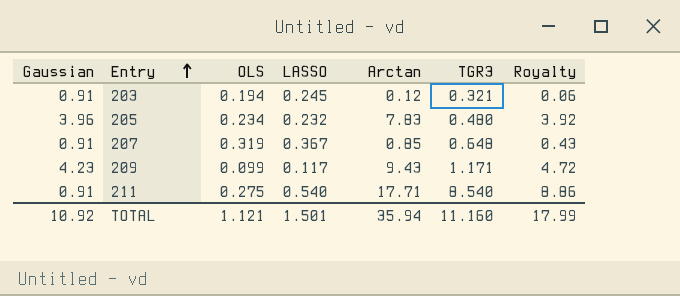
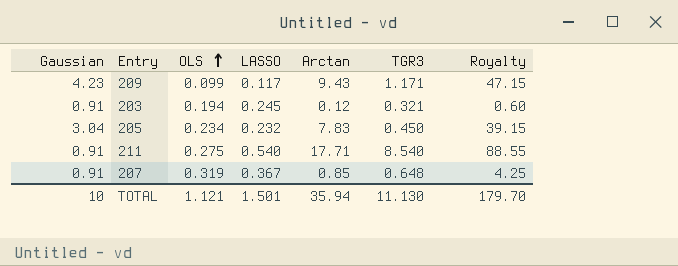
row order: Entry ascending -> OLS ascending
column Royalty | formula: [Arctan] * 0.5 -> [Arctan] * 5
205 | Gaussian: 3.96 -> 3.04
205 | TGR3: 0.480 -> 0.450
TOTAL | Gaussian: 10.92 -> 10
TOTAL | TGR3: 11.160 -> 11.130
TOTAL | Royalty: 17.99 -> 179.70

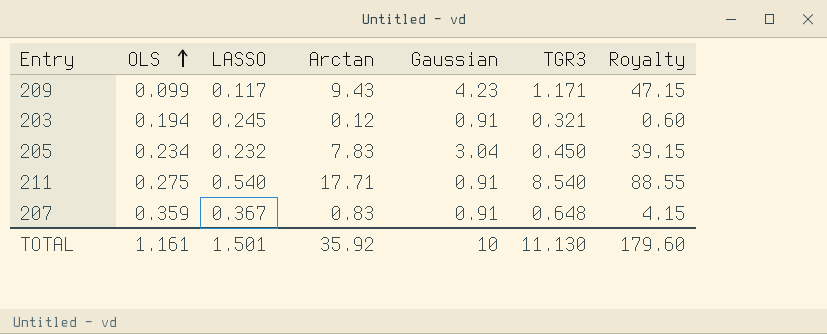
column Gaussian | position: 1 -> 5
207 | OLS: 0.319 -> 0.359
207 | Arctan: 0.85 -> 0.83
207 | Royalty: 4.25 -> 4.15
TOTAL | OLS: 1.121 -> 1.161
TOTAL | Arctan: 35.94 -> 35.92
TOTAL | Royalty: 179.70 -> 179.60

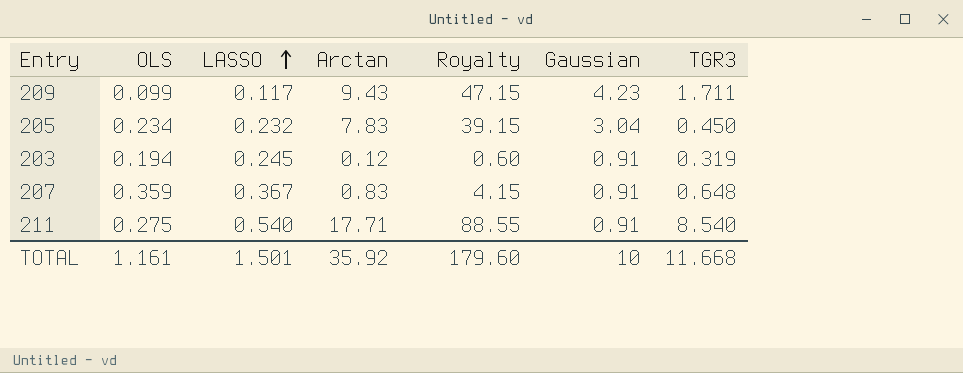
row order: OLS ascending -> LASSO ascending
column Royalty | position: 7 -> 5
209 | TGR3: 1.171 -> 1.711
203 | TGR3: 0.321 -> 0.319
TOTAL | TGR3: 11.130 -> 11.668

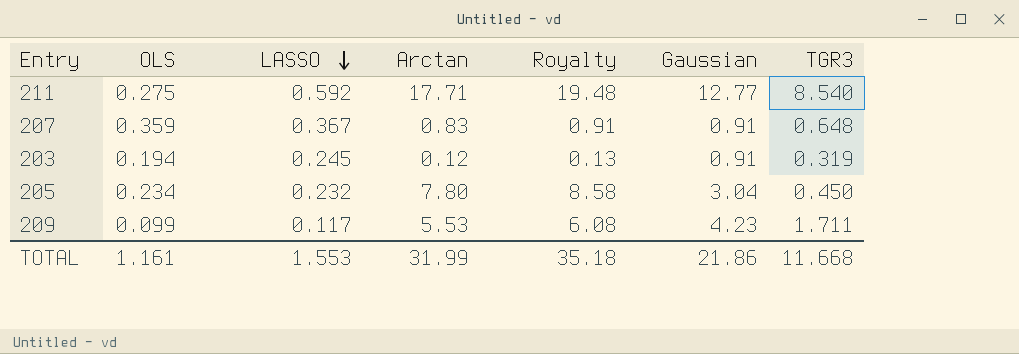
row order: LASSO ascending -> LASSO descending
column Royalty | formula: [Arctan] * 5 -> [Arctan] * 1.1
211 | LASSO: 0.540 -> 0.592
211 | Gaussian: 0.91 -> 12.77
205 | Arctan: 7.83 -> 7.80
209 | Arctan: 9.43 -> 5.53
TOTAL | LASSO: 1.501 -> 1.553
TOTAL | Arctan: 35.92 -> 31.99
TOTAL | Royalty: 179.60 -> 35.18
TOTAL | Gaussian: 10 -> 21.86

